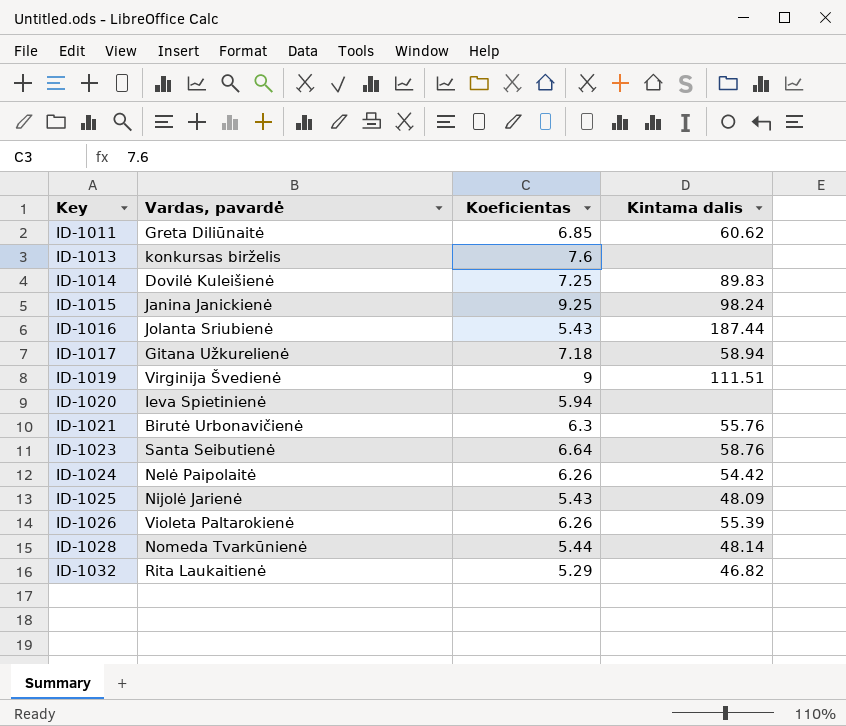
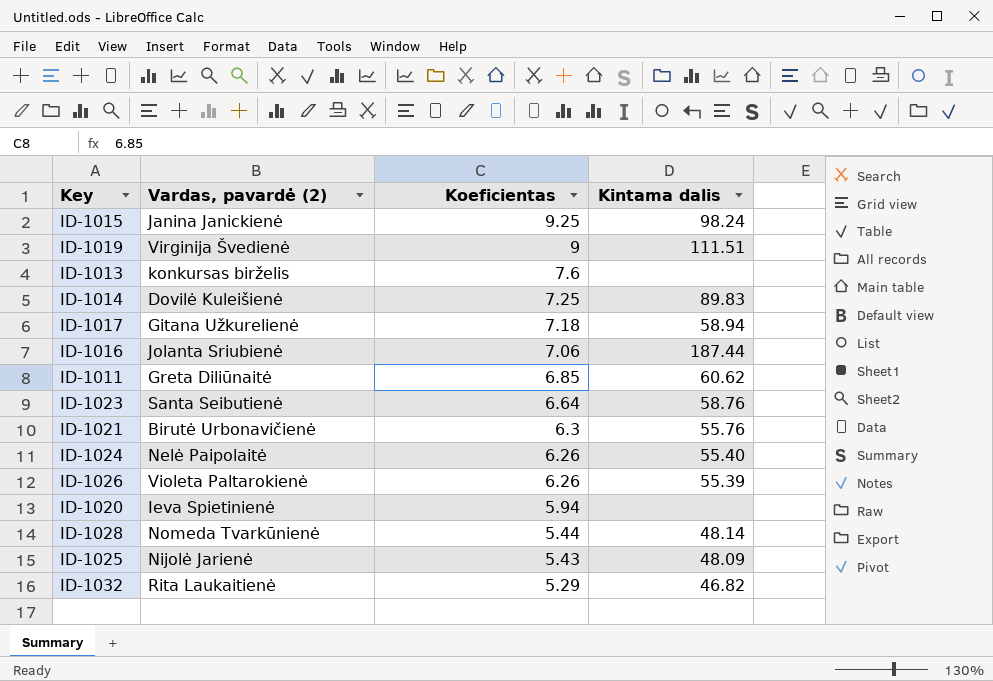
row order: Key ascending -> Koeficientas descending
column name: Vardas, pavardė -> Vardas, pavardė (2)
ID-1016 | Koeficientas: 5.43 -> 7.06
ID-1024 | Kintama dalis: 54.42 -> 55.40

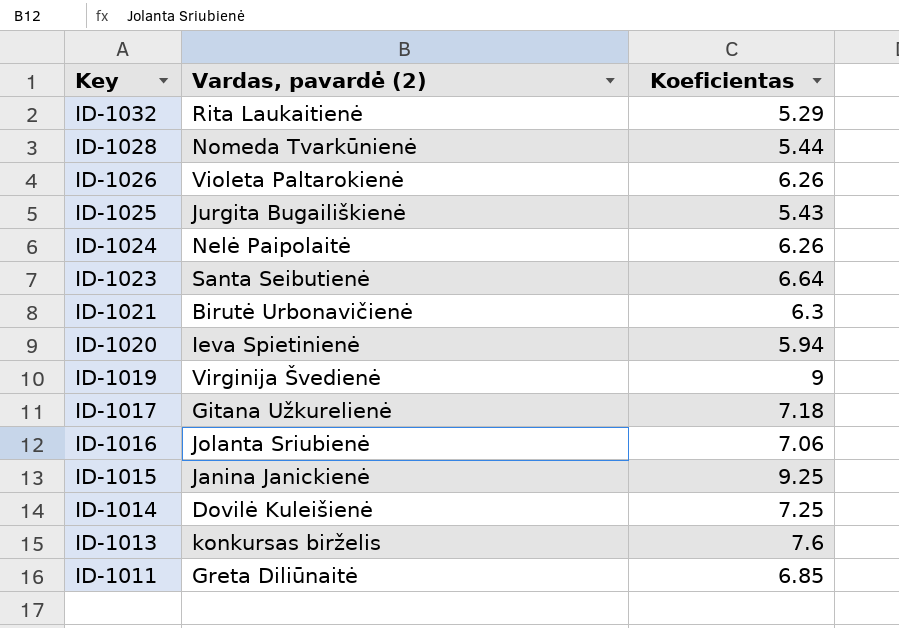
row order: Koeficientas descending -> Key descending
column Kintama dalis | position: 4 -> none
ID-1025 | Vardas, pavardė (2): Nijolė Jarienė -> Jurgita Bugailiškienė

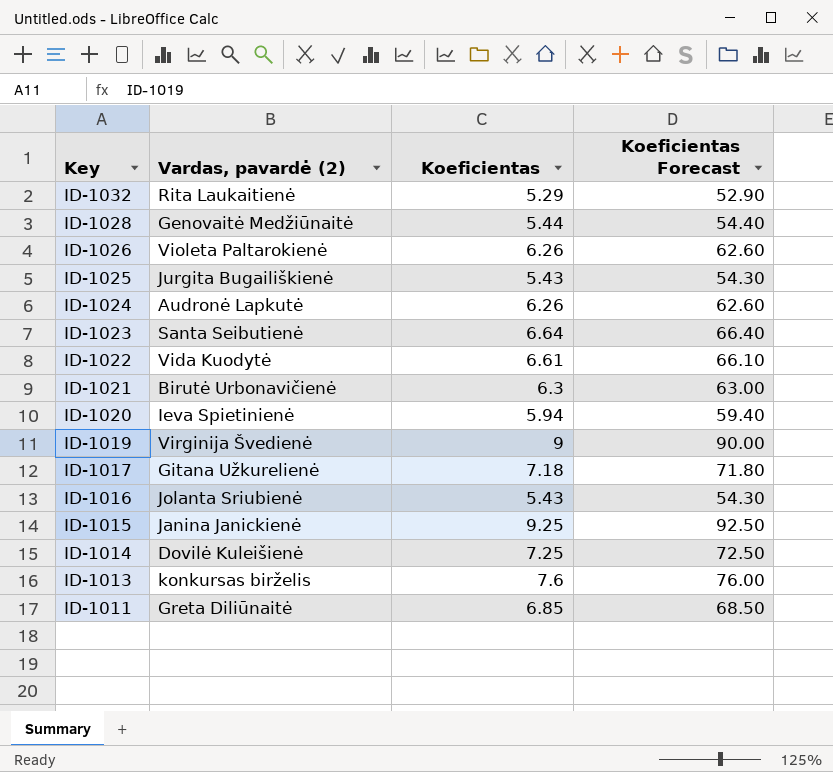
column Koeficientas Forecast | formula: none -> [Koeficientas] * 10
ID-1028 | Vardas, pavardė (2): Nomeda Tvarkūnienė -> Genovaitė Medžiūnaitė
ID-1024 | Vardas, pavardė (2): Nelė Paipolaitė -> Audronė Lapkutė
row ID-1022: none -> Vida Kuodytė | 6.61 | 66.10
ID-1016 | Koeficientas: 7.06 -> 5.43

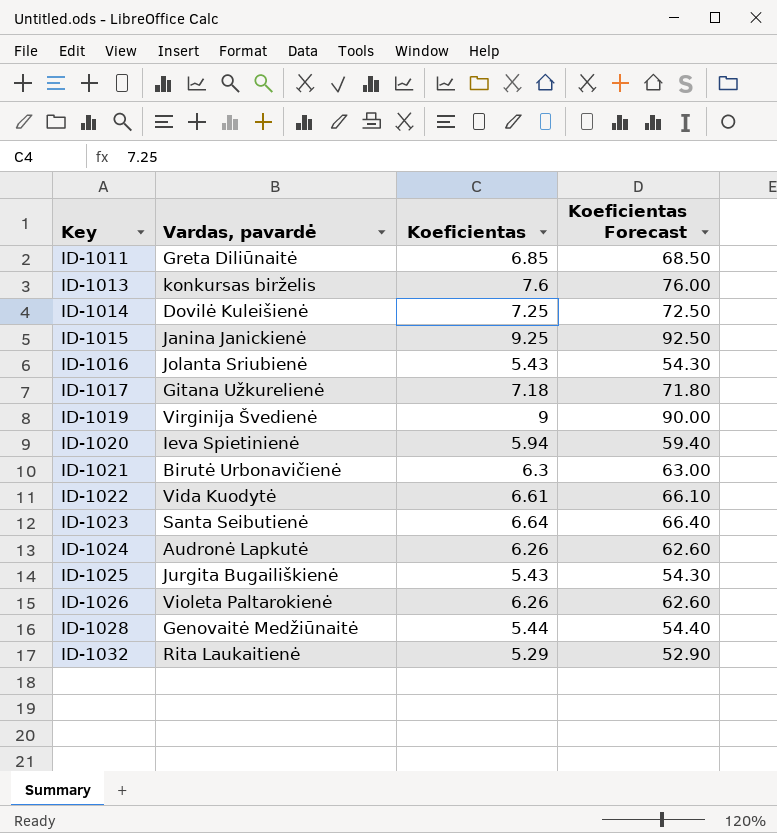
row order: Key descending -> Key ascending
column name: Vardas, pavardė (2) -> Vardas, pavardė

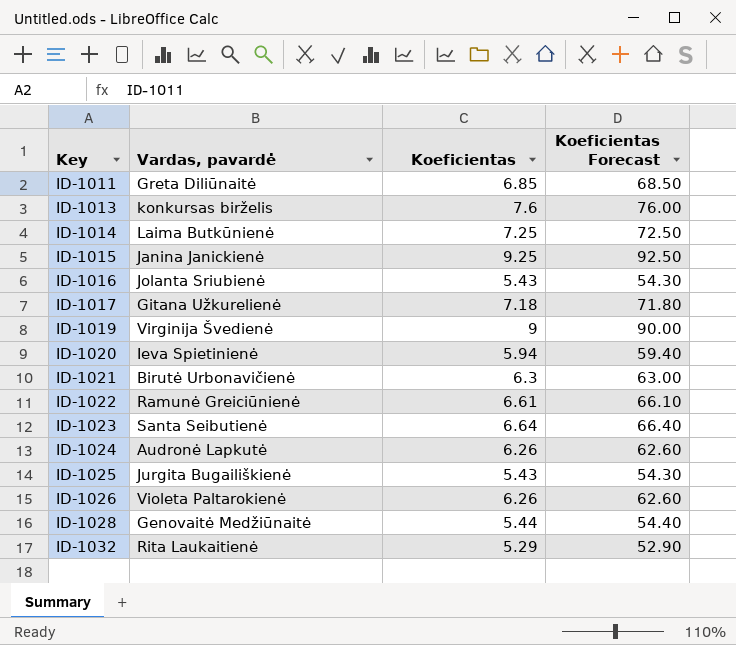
ID-1014 | Vardas, pavardė: Dovilė Kuleišienė -> Laima Butkūnienė
ID-1022 | Vardas, pavardė: Vida Kuodytė -> Ramunė Greiciūnienė

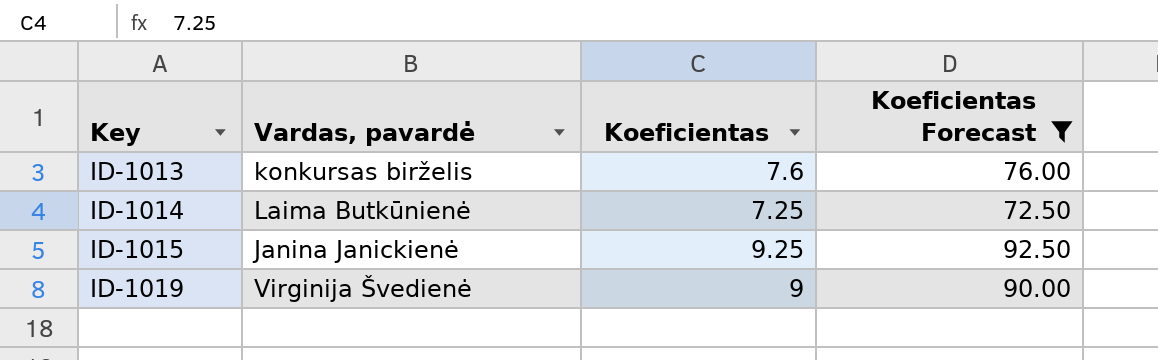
filter: none -> Koeficientas Forecast >= 72.50

